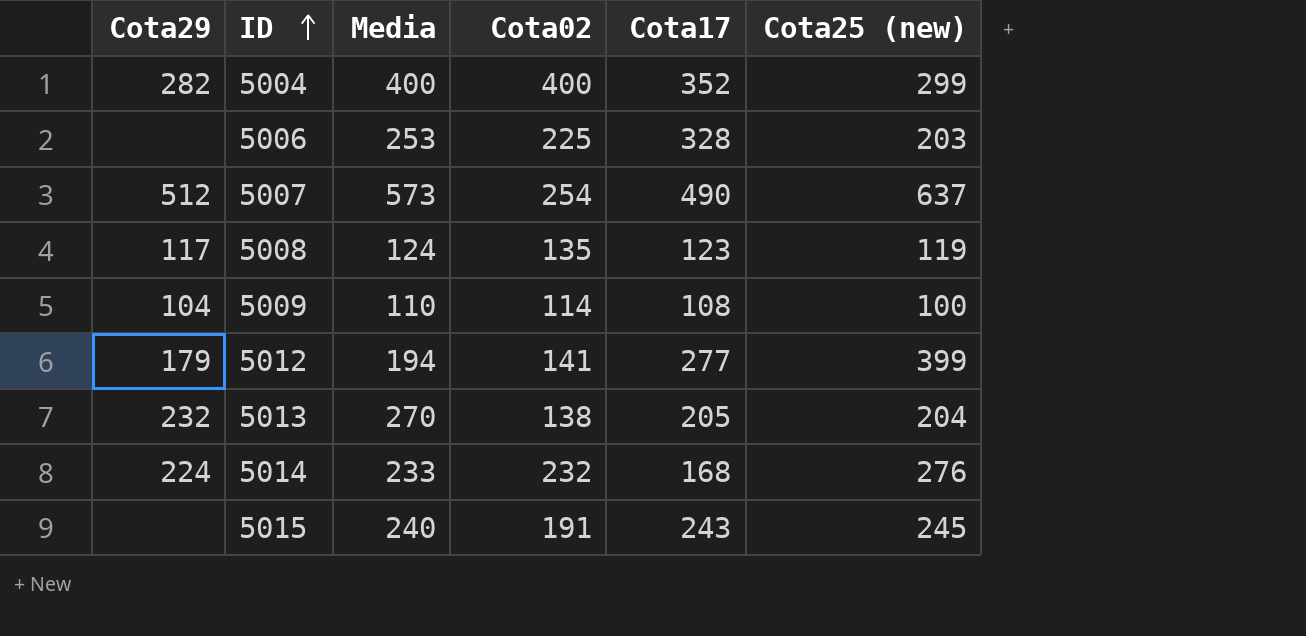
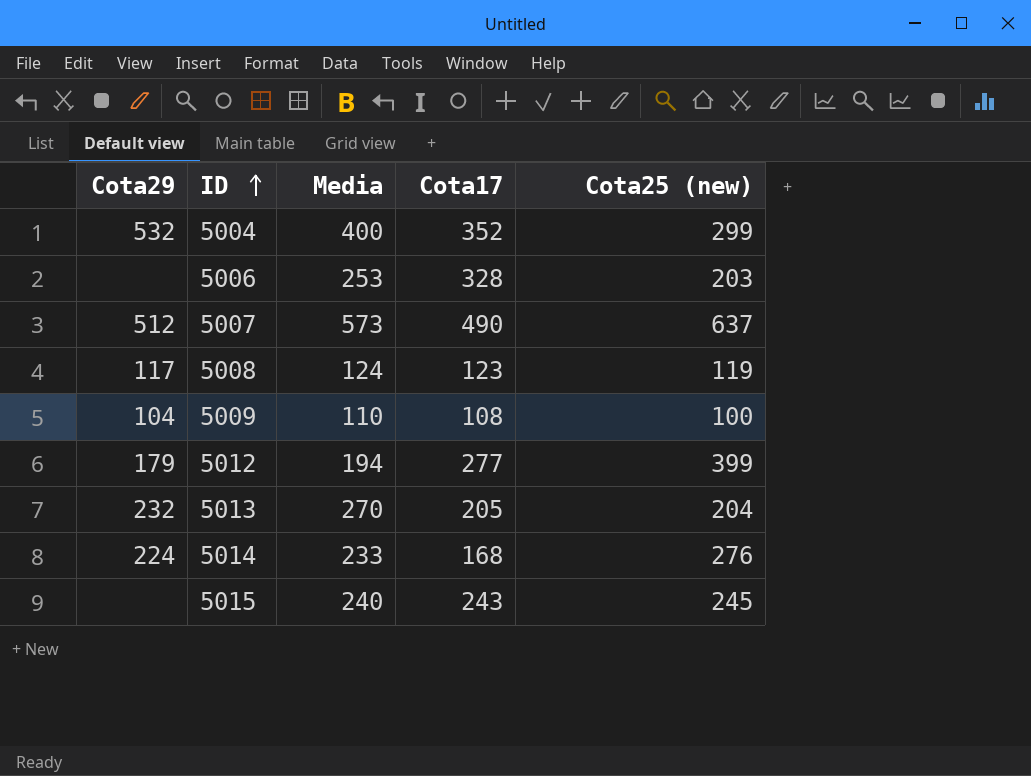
column Cota02 | position: 4 -> none
5004 | Cota29: 282 -> 532

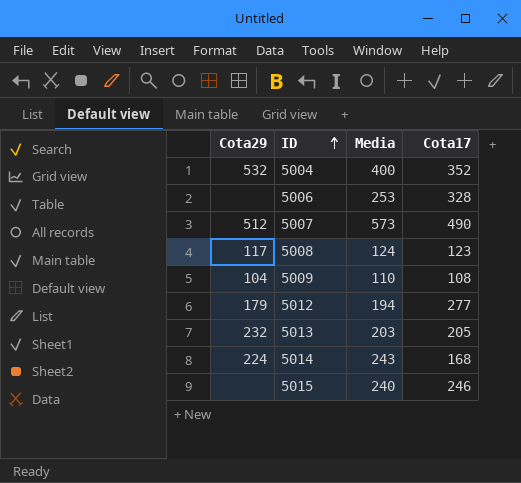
column Cota25 (new) | position: 5 -> none
5013 | Media: 270 -> 203
5014 | Media: 233 -> 243
5015 | Cota17: 243 -> 246

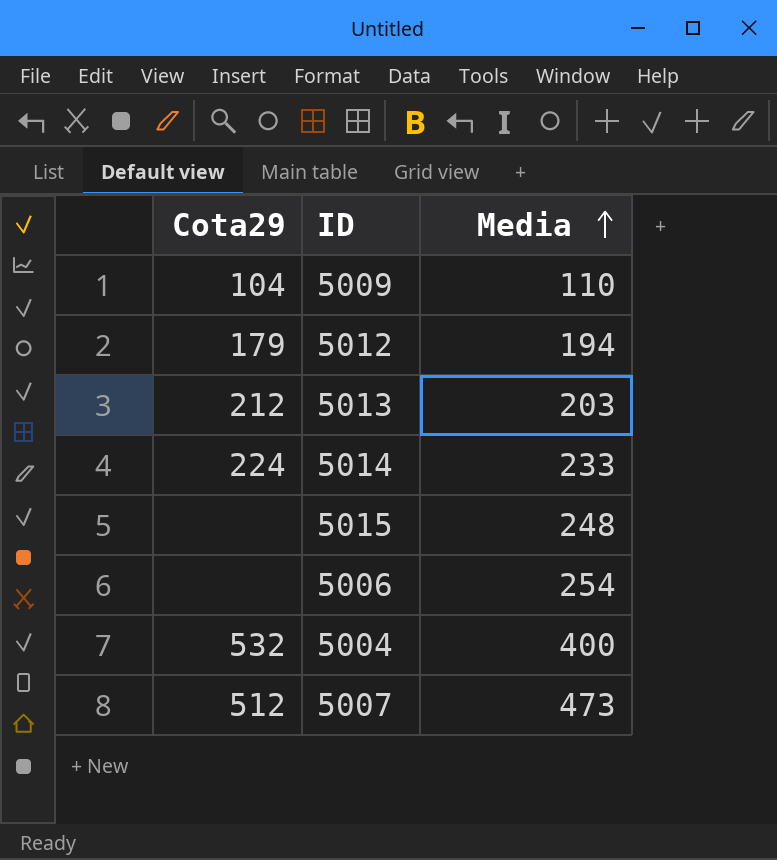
row order: ID ascending -> Media ascending
column Cota17 | position: 4 -> none
row 5008: 117 | 124 | 123 -> none
5013 | Cota29: 232 -> 212
5014 | Media: 243 -> 233
5015 | Media: 240 -> 248
5006 | Media: 253 -> 254
5007 | Media: 573 -> 473

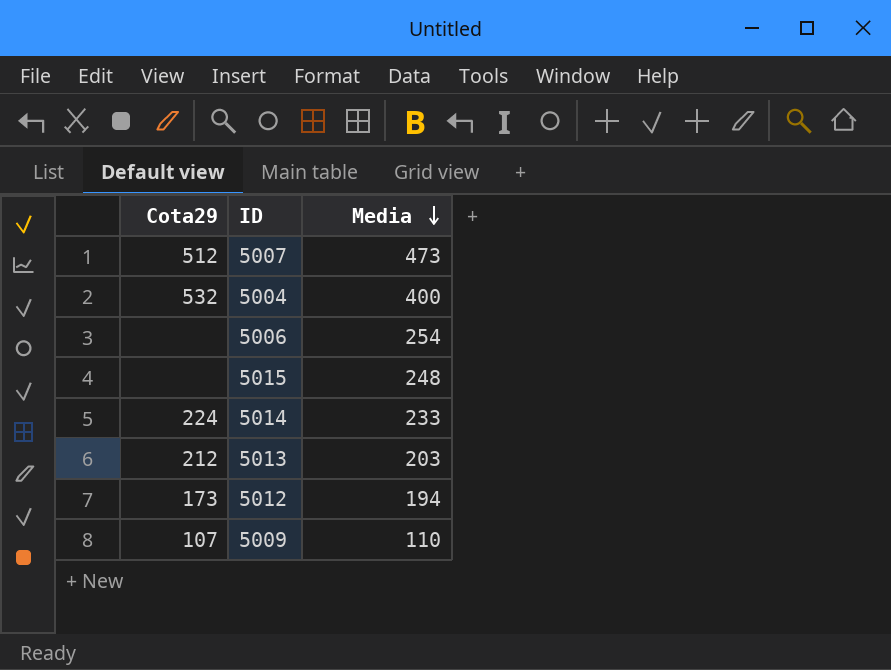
row order: Media ascending -> Media descending
5012 | Cota29: 179 -> 173
5009 | Cota29: 104 -> 107

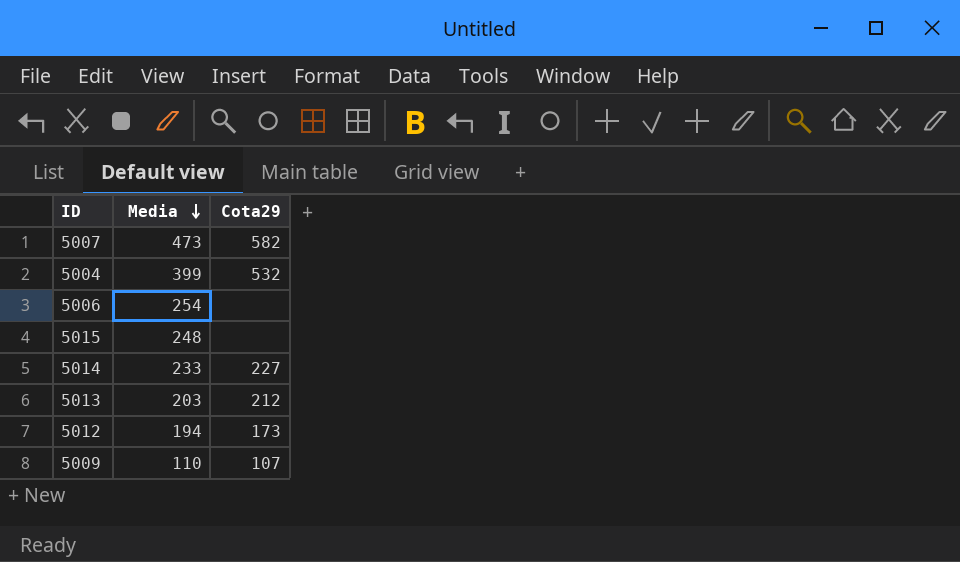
column Cota29 | position: 1 -> 3
5007 | Cota29: 512 -> 582
5004 | Media: 400 -> 399
5014 | Cota29: 224 -> 227

